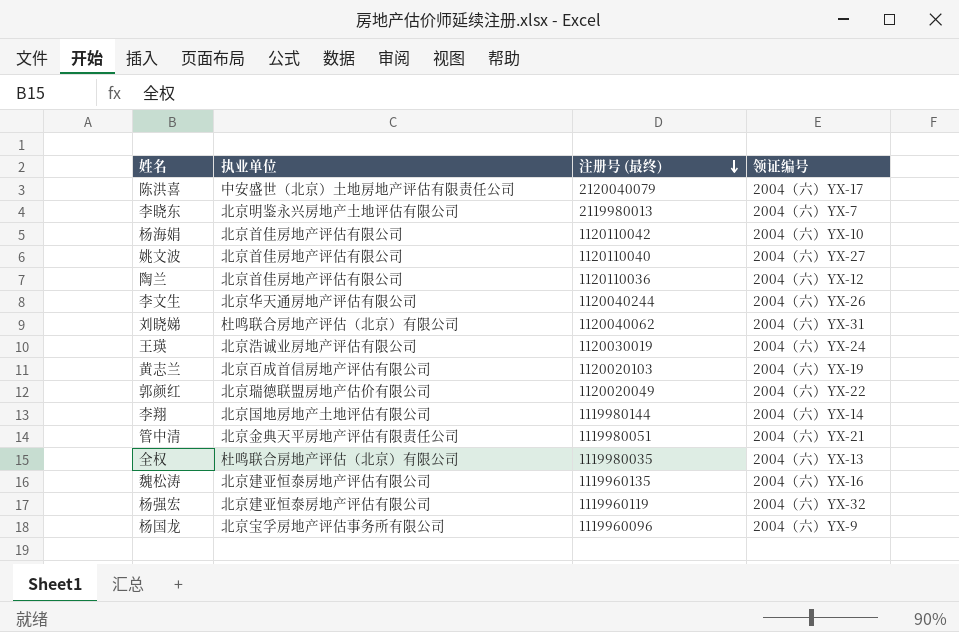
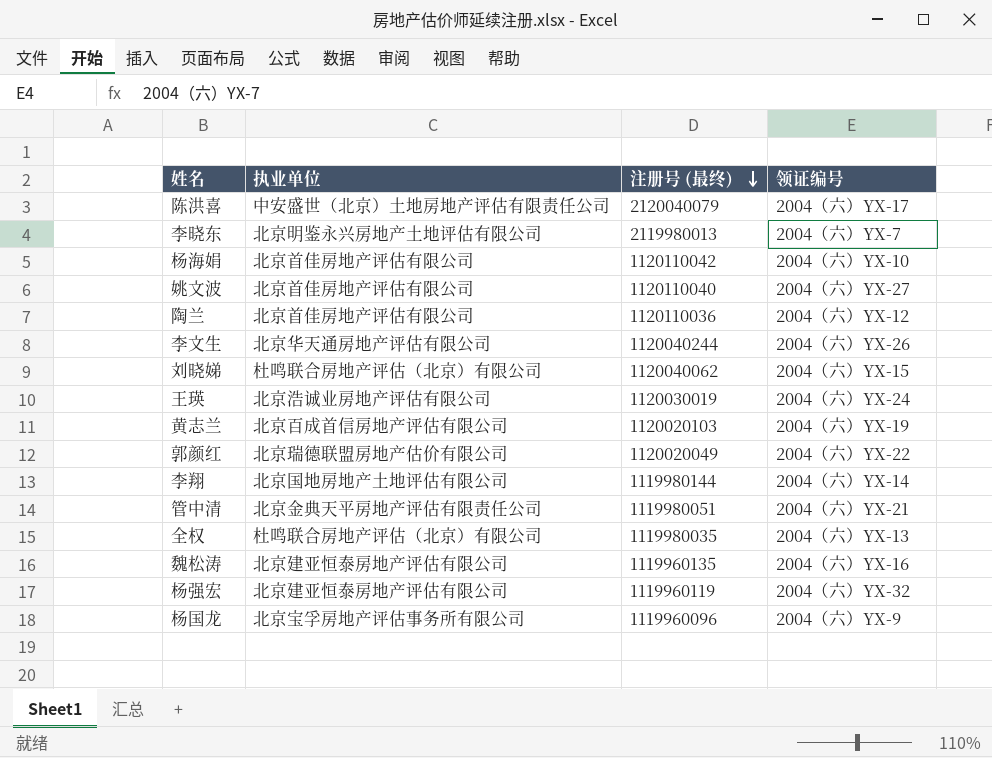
刘晓娣 | 领证编号: 2004（六）YX-31 -> 2004（六）YX-15

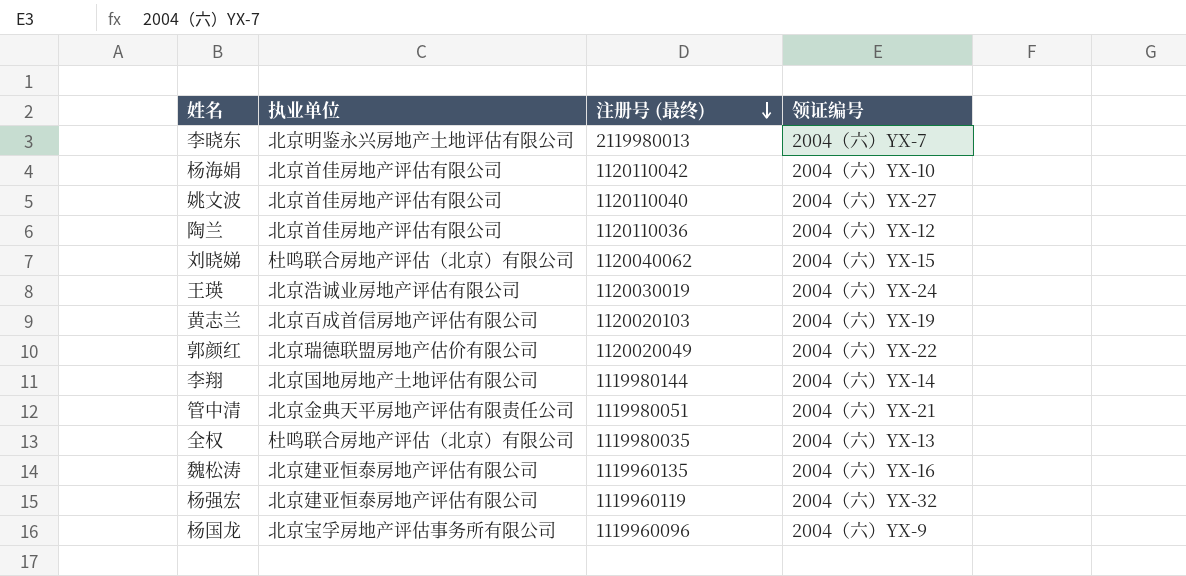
row 陈洪喜: 中安盛世（北京）土地房地产评估有限责任公司 | 2120040079 | 2004（六）YX-17 -> none
row 李文生: 北京华天通房地产评估有限公司 | 1120040244 | 2004（六）YX-26 -> none

